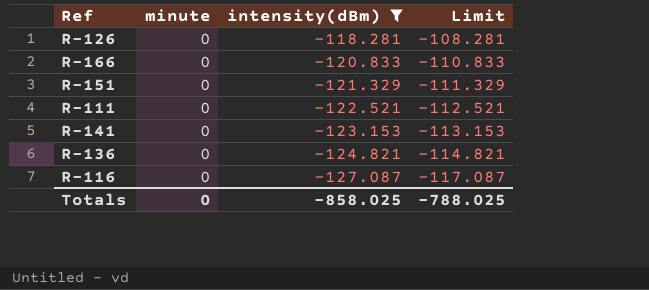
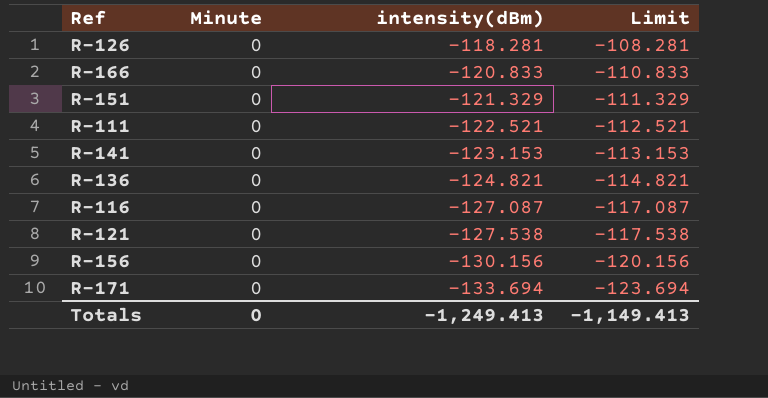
filter: intensity(dBm) >= -127.087 -> none
column name: minute -> Minute
Totals | intensity(dBm): -858.025 -> -1,249.413
Totals | Limit: -788.025 -> -1,149.413

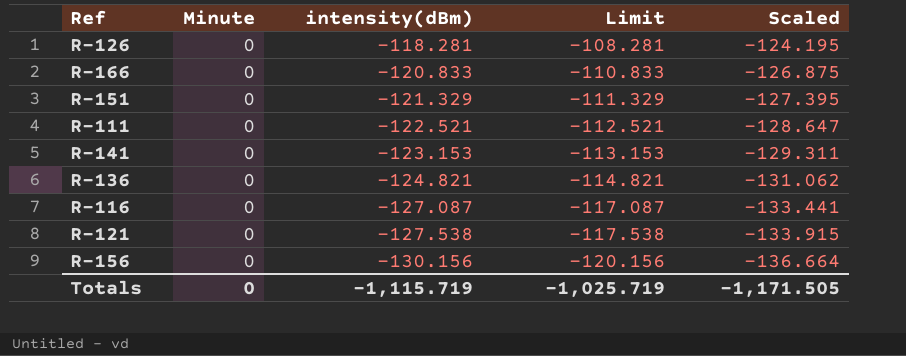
column Scaled | formula: none -> [intensity(dBm)] * 1.05
row R-171: 0 | -133.694 | -123.694 -> none
Totals | intensity(dBm): -1,249.413 -> -1,115.719
Totals | Limit: -1,149.413 -> -1,025.719

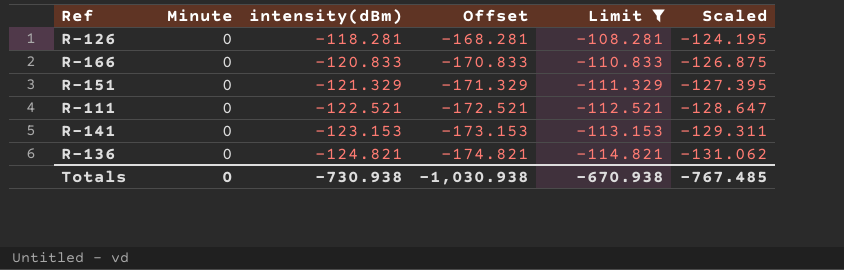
filter: none -> Limit >= -114.821
column Offset | formula: none -> [intensity(dBm)] - 50
Totals | intensity(dBm): -1,115.719 -> -730.938
Totals | Limit: -1,025.719 -> -670.938
Totals | Scaled: -1,171.505 -> -767.485

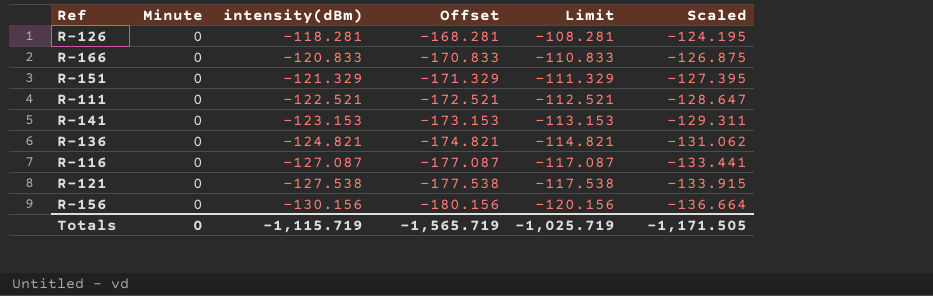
filter: Limit >= -114.821 -> none
Totals | intensity(dBm): -730.938 -> -1,115.719
Totals | Offset: -1,030.938 -> -1,565.719
Totals | Limit: -670.938 -> -1,025.719
Totals | Scaled: -767.485 -> -1,171.505

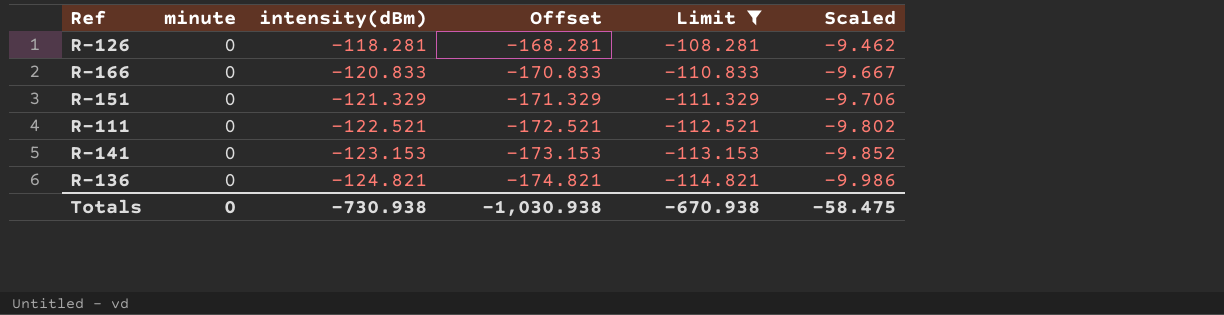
filter: none -> Limit >= -114.821
column name: Minute -> minute
column Scaled | formula: [intensity(dBm)] * 1.05 -> [intensity(dBm)] * 0.08
Totals | intensity(dBm): -1,115.719 -> -730.938
Totals | Offset: -1,565.719 -> -1,030.938
Totals | Limit: -1,025.719 -> -670.938
Totals | Scaled: -1,171.505 -> -58.475

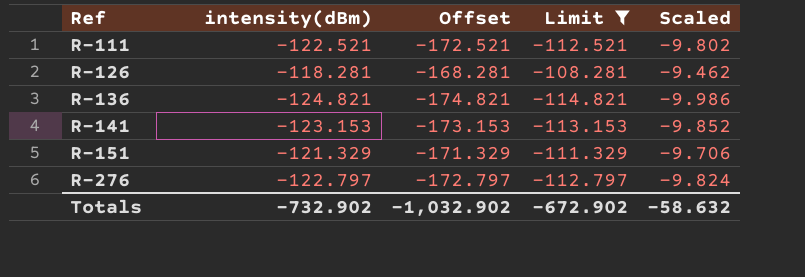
row order: intensity(dBm) descending -> Ref ascending
column minute | position: 2 -> none
row R-166: 0 | -120.833 | -170.833 | -110.833 | -9.667 -> none
row R-276: none -> -122.797 | -172.797 | -112.797 | -9.824
Totals | intensity(dBm): -730.938 -> -732.902
Totals | Offset: -1,030.938 -> -1,032.902
Totals | Limit: -670.938 -> -672.902
Totals | Scaled: -58.475 -> -58.632

